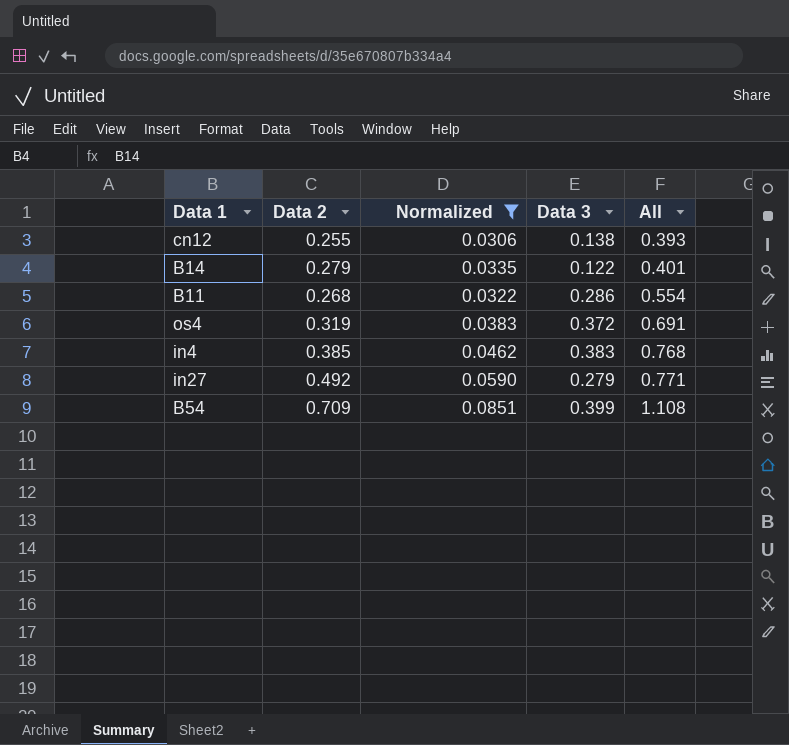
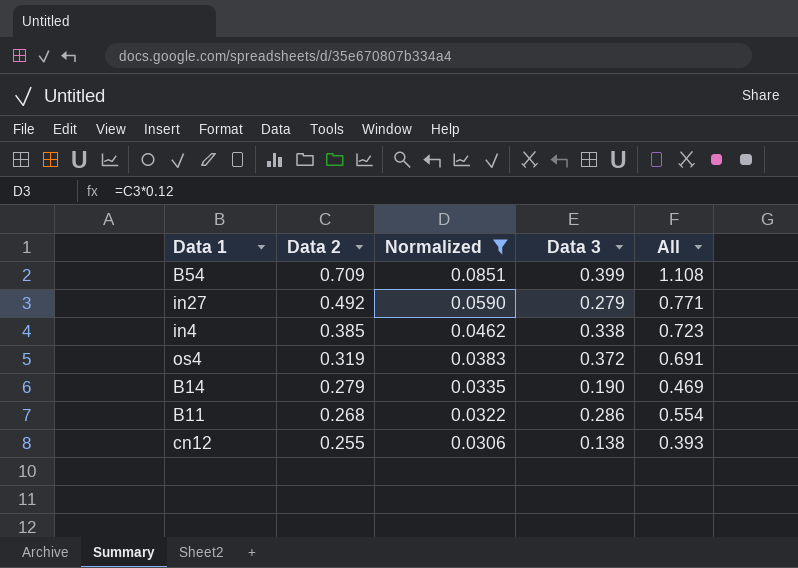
row order: All ascending -> Data 2 descending
in4 | Data 3: 0.383 -> 0.338
in4 | All: 0.768 -> 0.723
B14 | Data 3: 0.122 -> 0.190
B14 | All: 0.401 -> 0.469

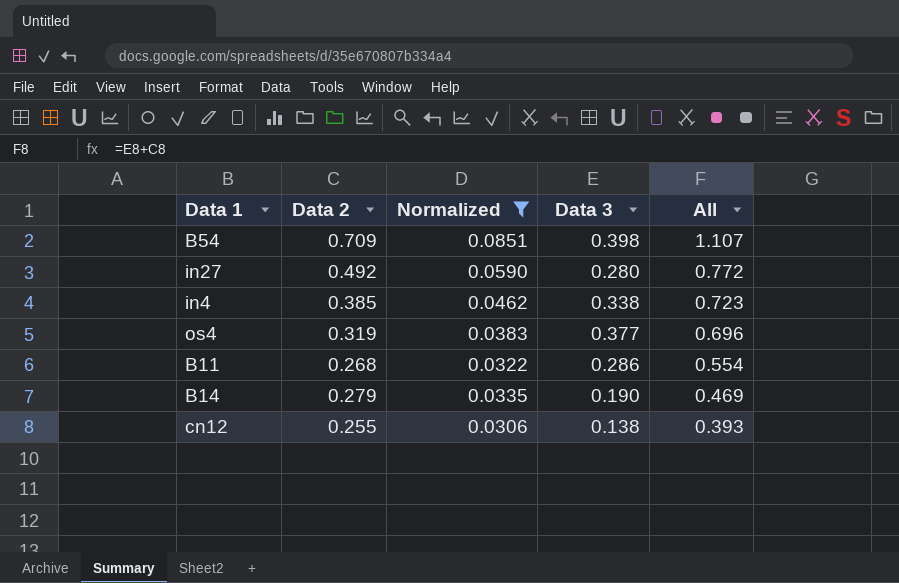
row order: Data 2 descending -> All descending
B54 | Data 3: 0.399 -> 0.398
B54 | All: 1.108 -> 1.107
in27 | Data 3: 0.279 -> 0.280
in27 | All: 0.771 -> 0.772
os4 | Data 3: 0.372 -> 0.377
os4 | All: 0.691 -> 0.696

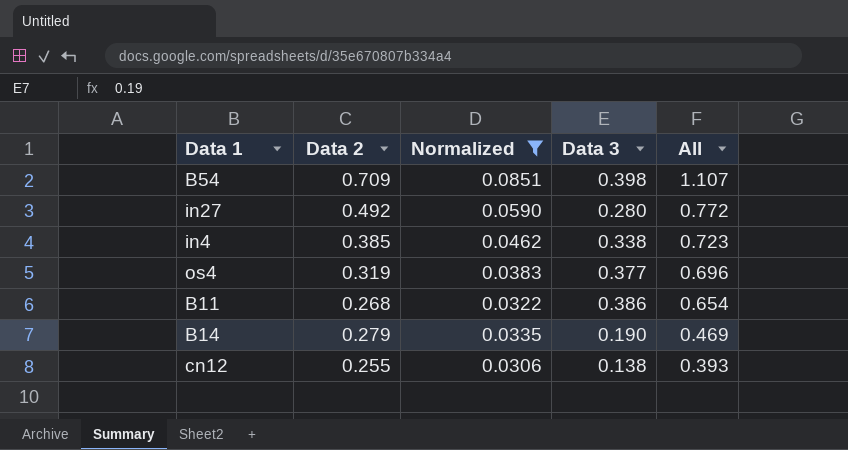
B11 | Data 3: 0.286 -> 0.386
B11 | All: 0.554 -> 0.654

